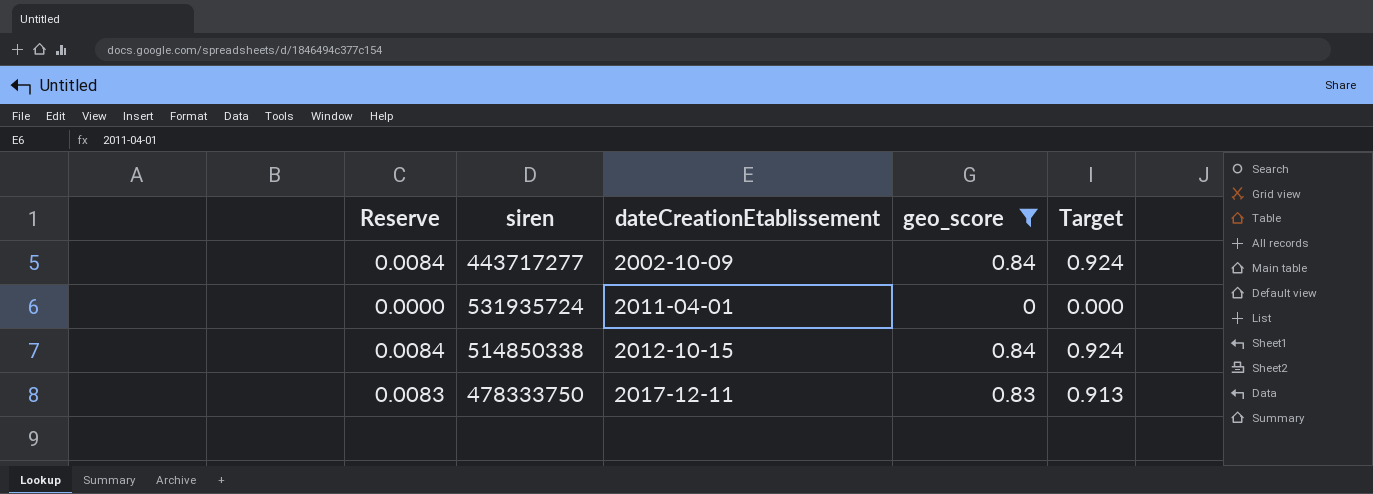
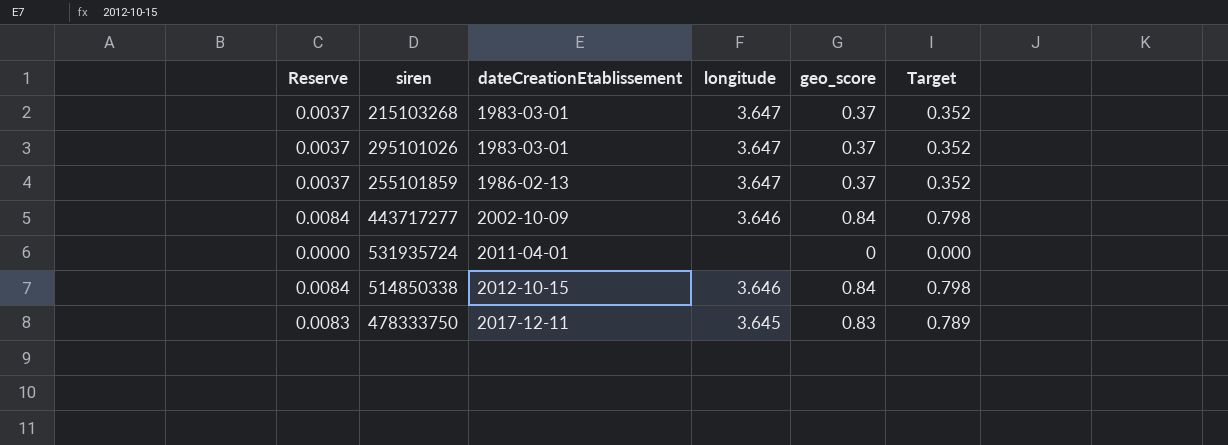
filter: geo_score != 0.37 -> none
column longitude | position: none -> 4
column Target | formula: [geo_score] * 1.1 -> [geo_score] * 0.95

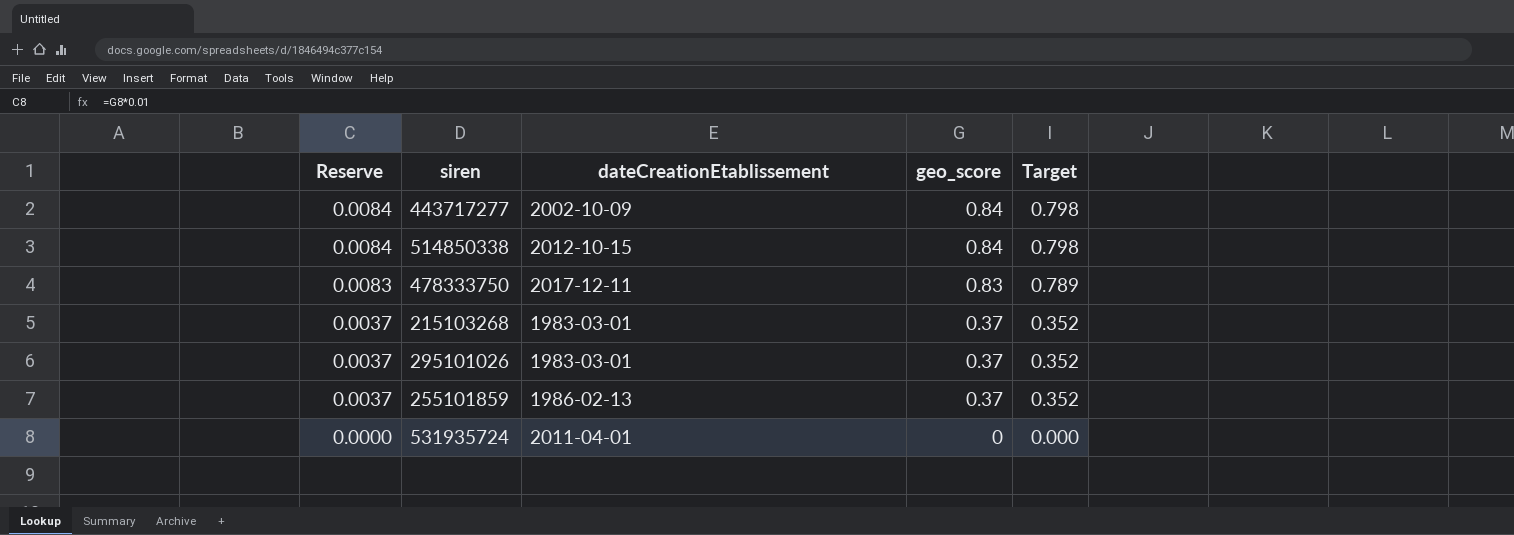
row order: dateCreationEtablissement ascending -> Reserve descending
column longitude | position: 4 -> none

